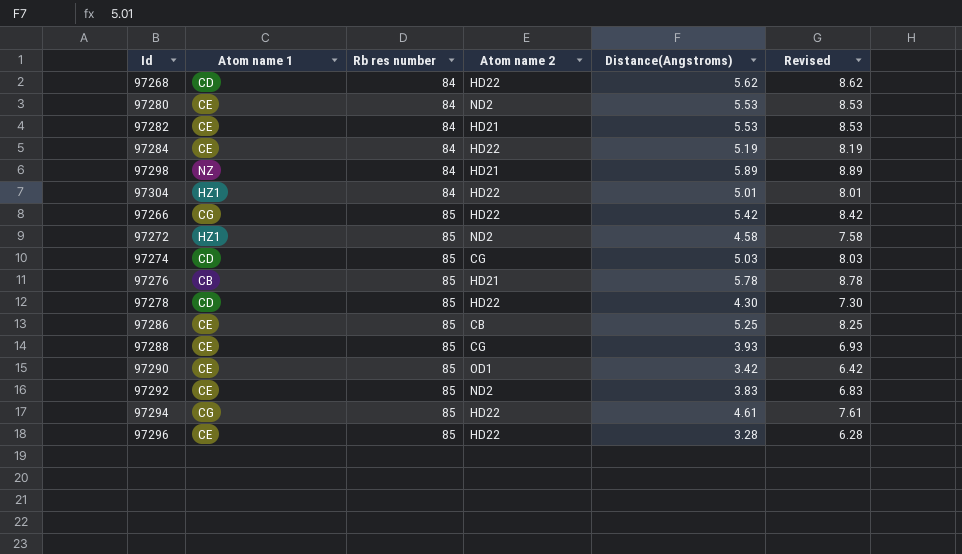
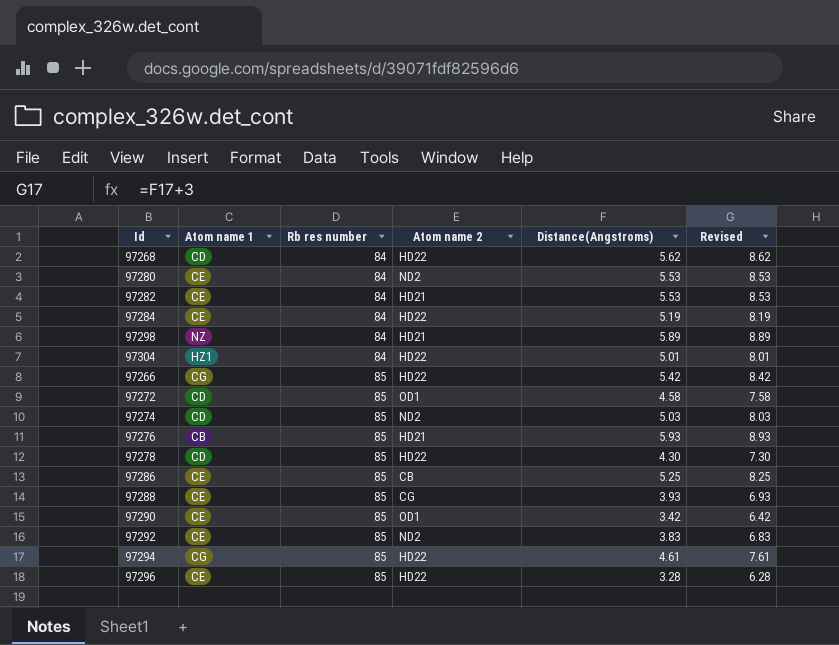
97272 | Atom name 1: HZ1 -> CD
97272 | Atom name 2: ND2 -> OD1
97274 | Atom name 2: CG -> ND2
97276 | Distance(Angstroms): 5.78 -> 5.93
97276 | Revised: 8.78 -> 8.93

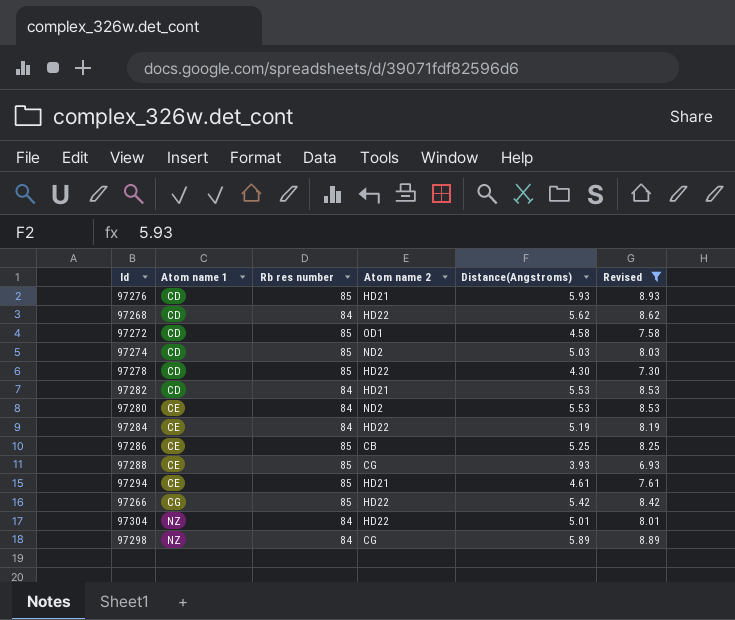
filter: none -> Revised >= 6.93
row order: Rb res number ascending -> Atom name 1 ascending
97276 | Atom name 1: CB -> CD
97282 | Atom name 1: CE -> CD
97294 | Atom name 1: CG -> CE
97294 | Atom name 2: HD22 -> HD21
97304 | Atom name 1: HZ1 -> NZ
97298 | Atom name 2: HD21 -> CG

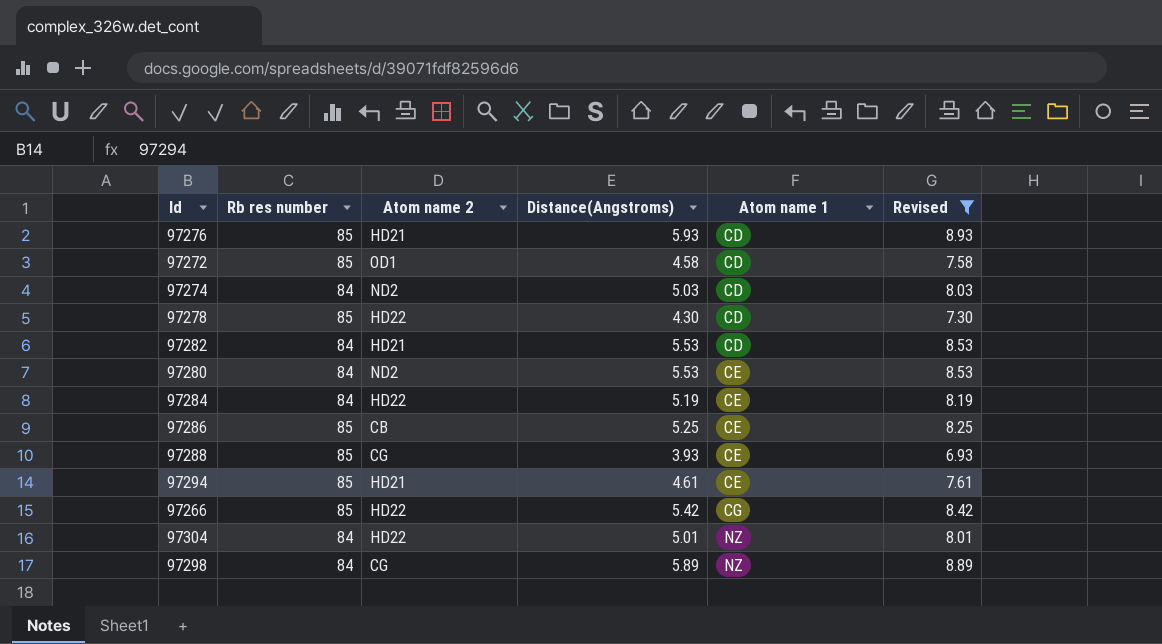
column Atom name 1 | position: 2 -> 5
row 97268: CD | 84 | HD22 | 5.62 | 8.62 -> none
97274 | Rb res number: 85 -> 84

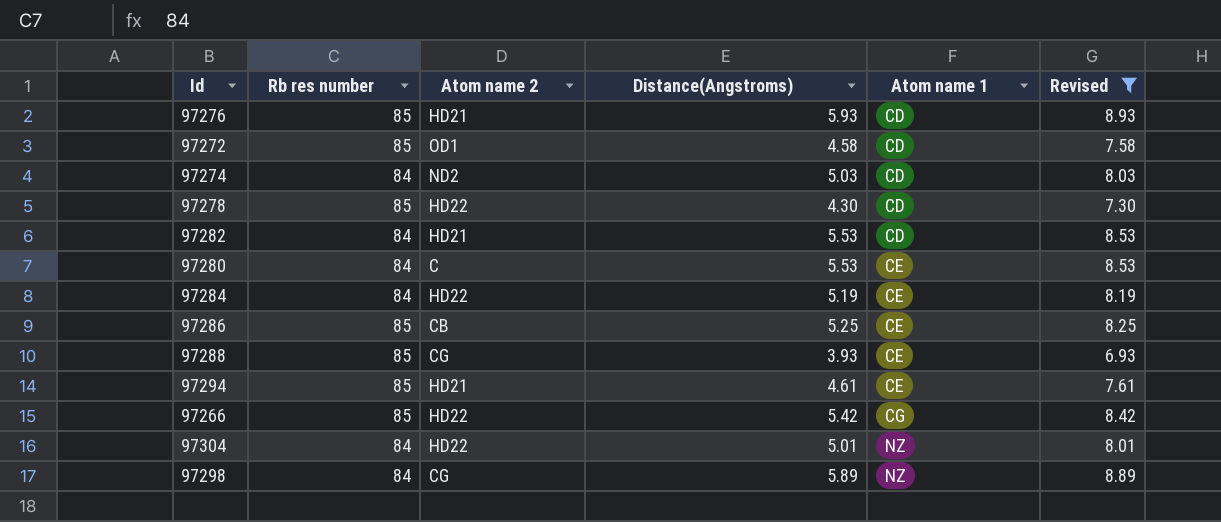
97280 | Atom name 2: ND2 -> C

